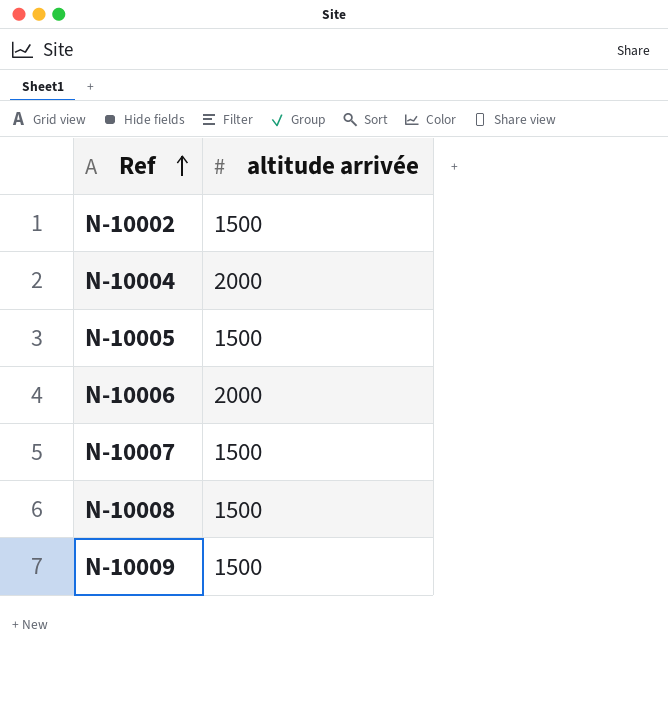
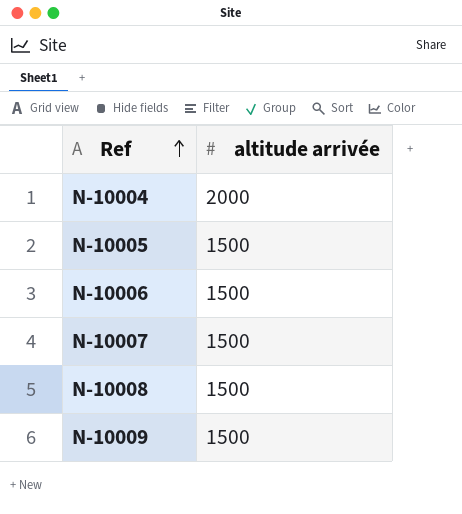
row N-10002: 1500 -> none
N-10006 | altitude arrivée: 2000 -> 1500

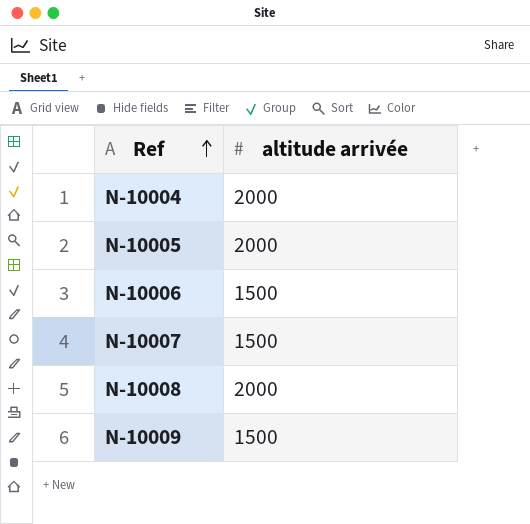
N-10005 | altitude arrivée: 1500 -> 2000
N-10008 | altitude arrivée: 1500 -> 2000

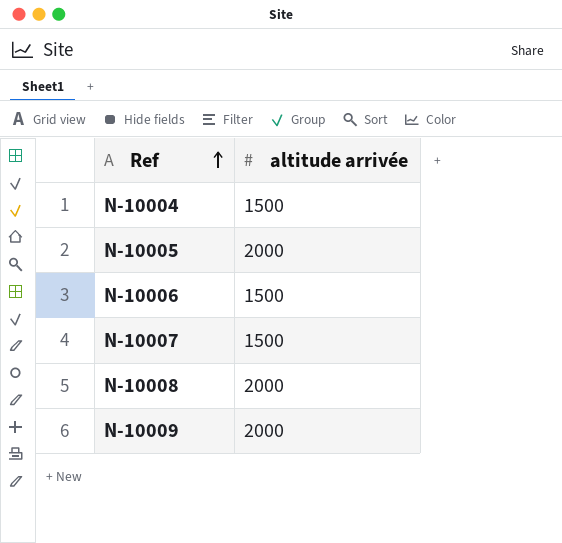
N-10004 | altitude arrivée: 2000 -> 1500
N-10009 | altitude arrivée: 1500 -> 2000

